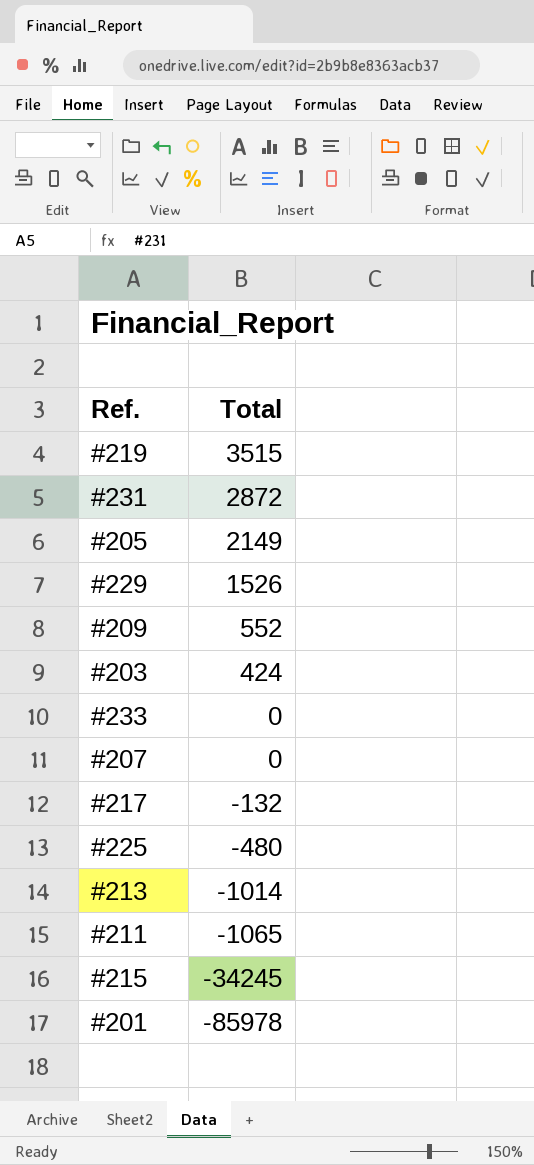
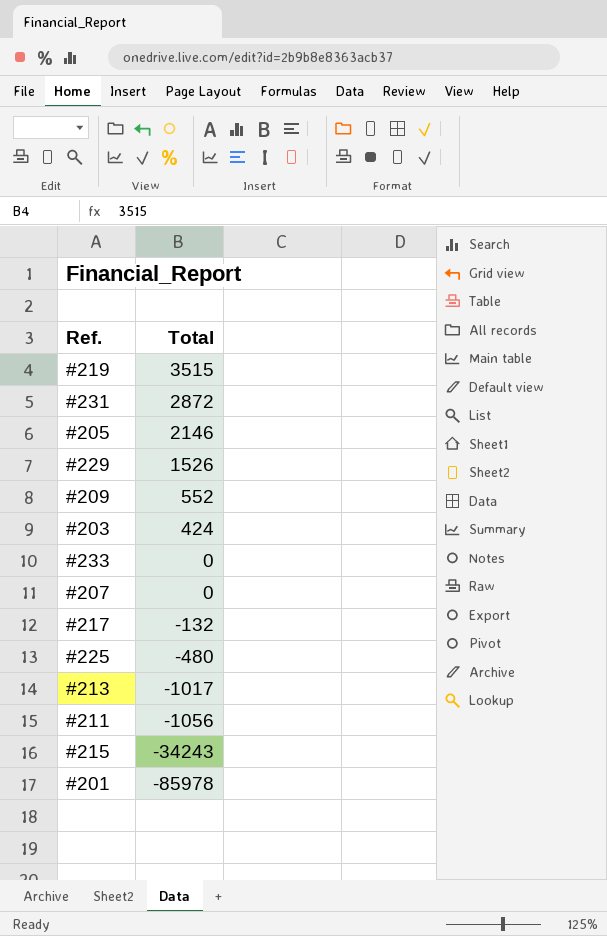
#205 | Total: 2149 -> 2146
#213 | Total: -1014 -> -1017
#211 | Total: -1065 -> -1056
#215 | Total: -34245 -> -34243

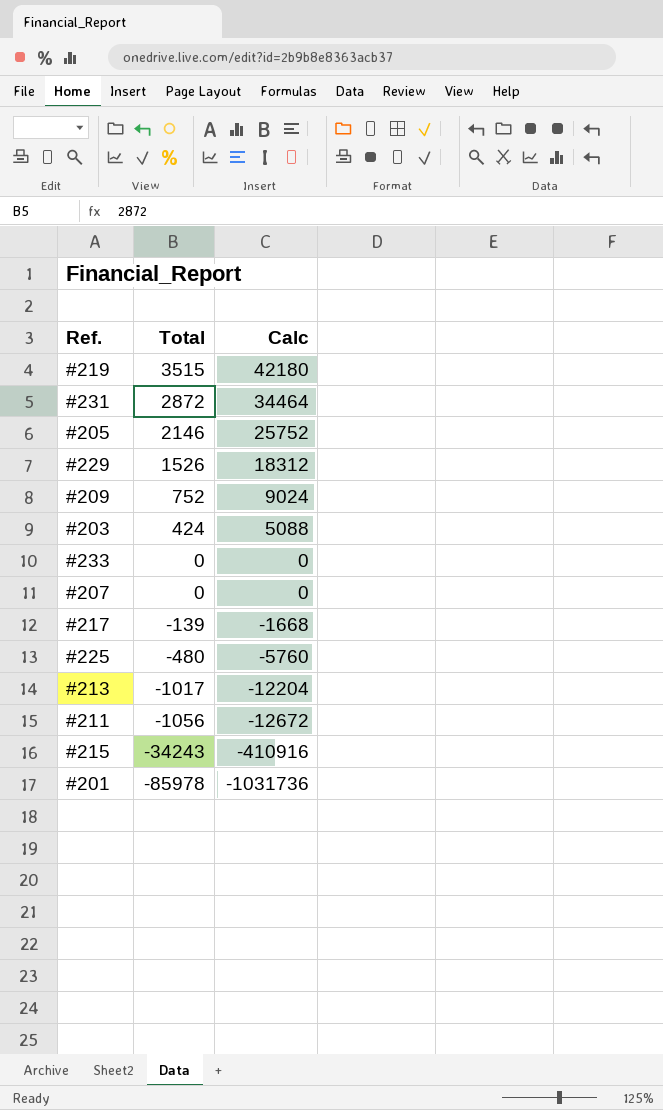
column Calc | formula: none -> [Total] * 12
#209 | Total: 552 -> 752
#217 | Total: -132 -> -139

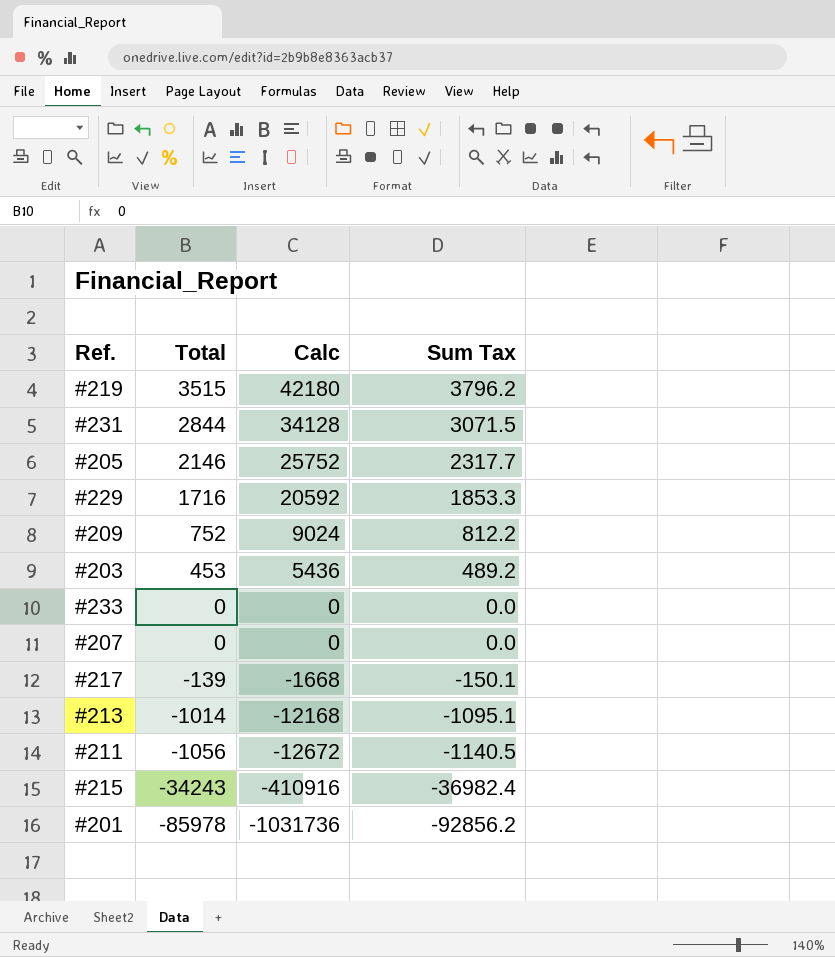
column Sum Tax | formula: none -> [Total] * 1.08
row #225: -480 | -5760 -> none
#231 | Total: 2872 -> 2844
#231 | Calc: 34464 -> 34128
#229 | Total: 1526 -> 1716
#229 | Calc: 18312 -> 20592
#203 | Total: 424 -> 453
#203 | Calc: 5088 -> 5436
#213 | Total: -1017 -> -1014
#213 | Calc: -12204 -> -12168

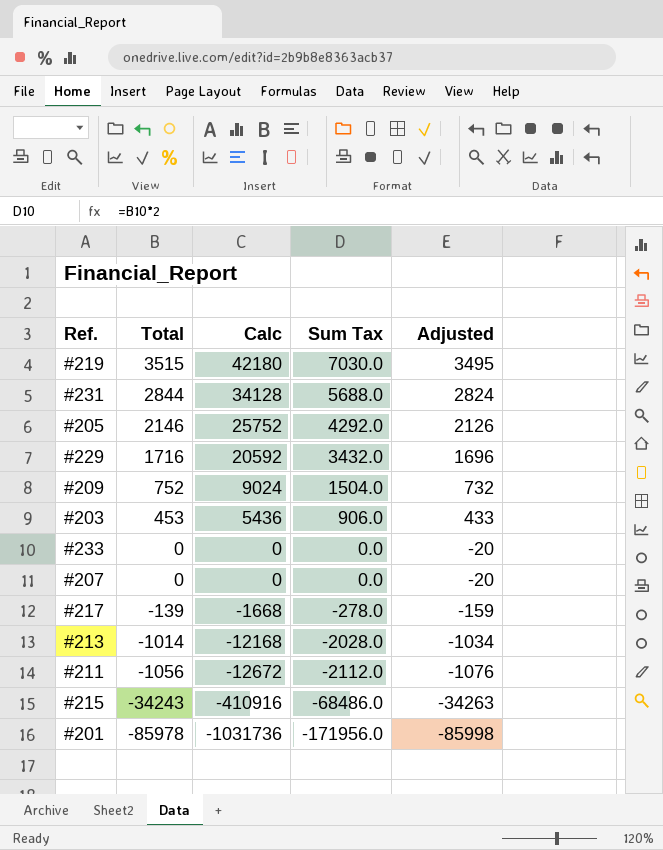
column Sum Tax | formula: [Total] * 1.08 -> [Total] * 2
column Adjusted | formula: none -> [Total] - 20

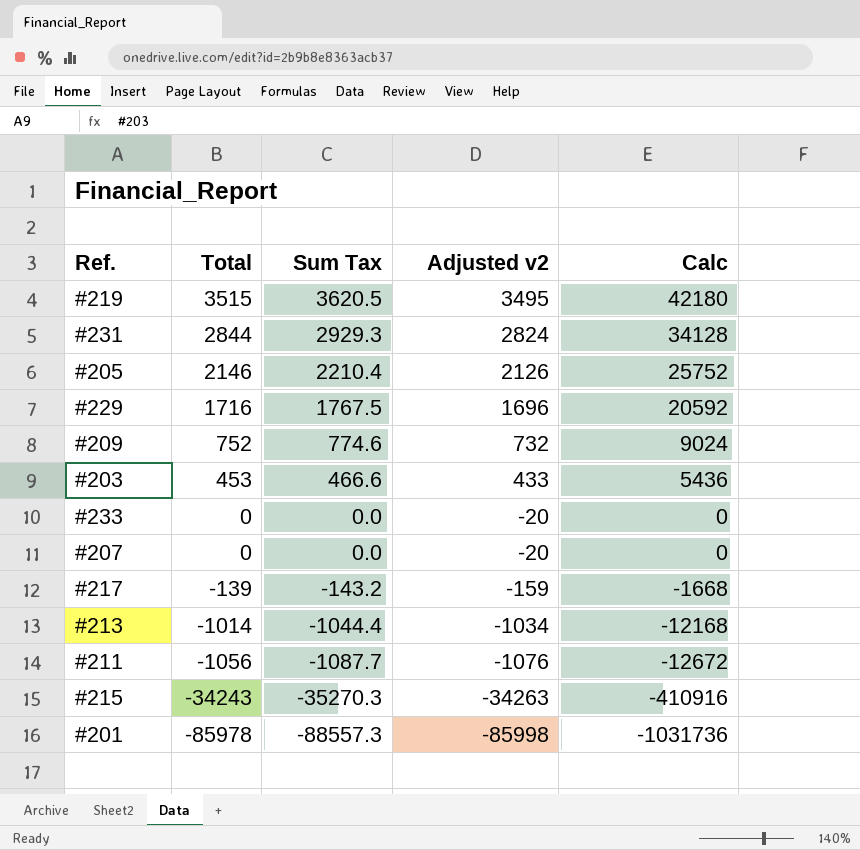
column Sum Tax | formula: [Total] * 2 -> [Total] * 1.03
column name: Adjusted -> Adjusted v2
column Calc | position: 3 -> 5

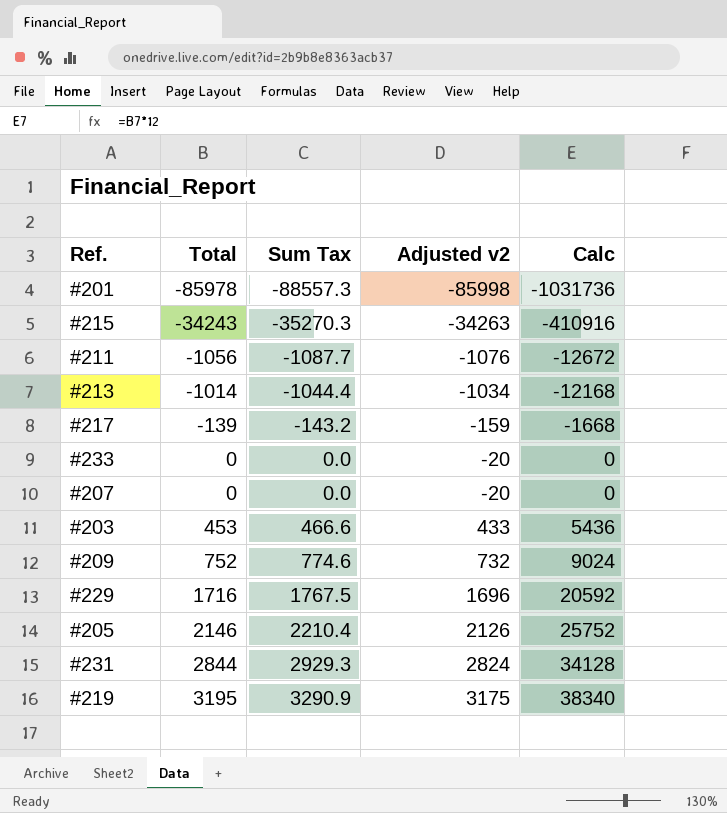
row order: Total descending -> Total ascending
#219 | Total: 3515 -> 3195
#219 | Sum Tax: 3620.5 -> 3290.9
#219 | Adjusted v2: 3495 -> 3175
#219 | Calc: 42180 -> 38340

